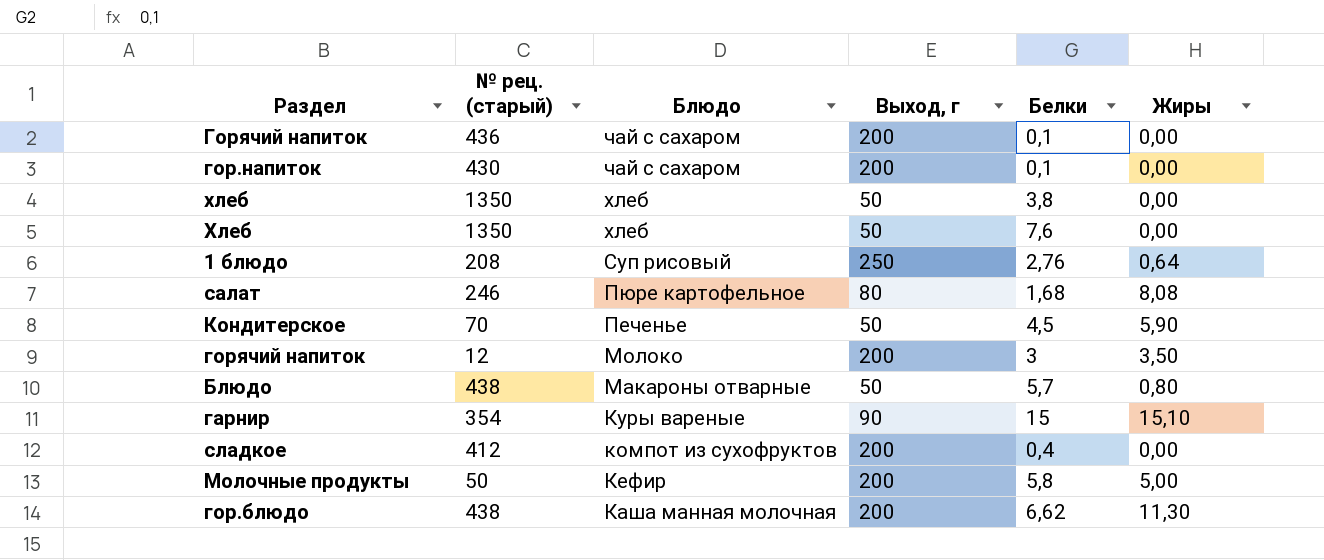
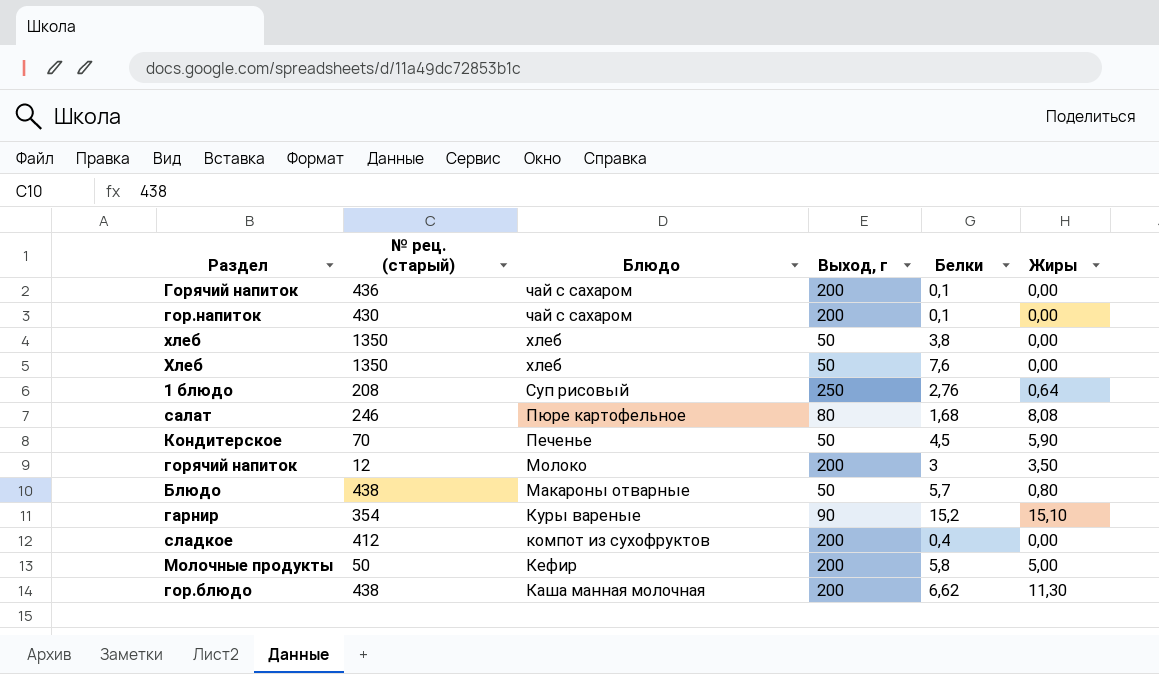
гарнир | Белки: 15 -> 15,2

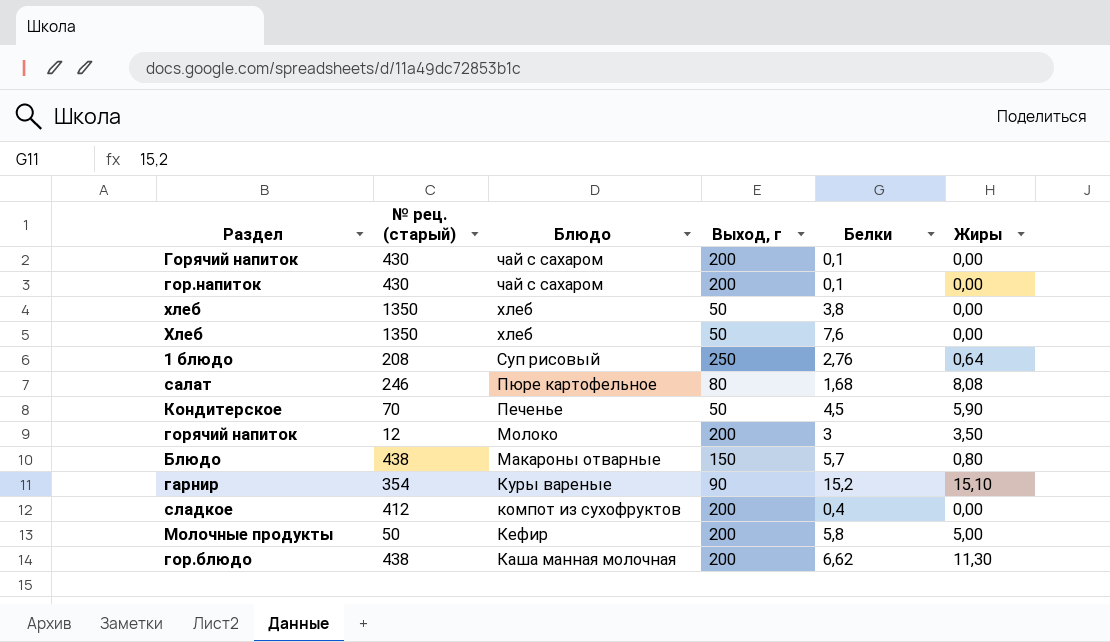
Горячий напиток | № рец. (старый): 436 -> 430
Блюдо | Выход, г: 50 -> 150

